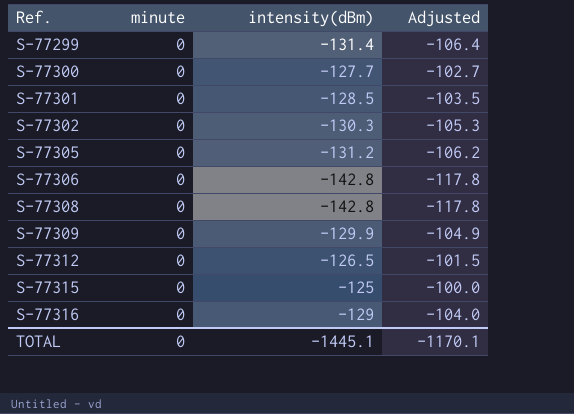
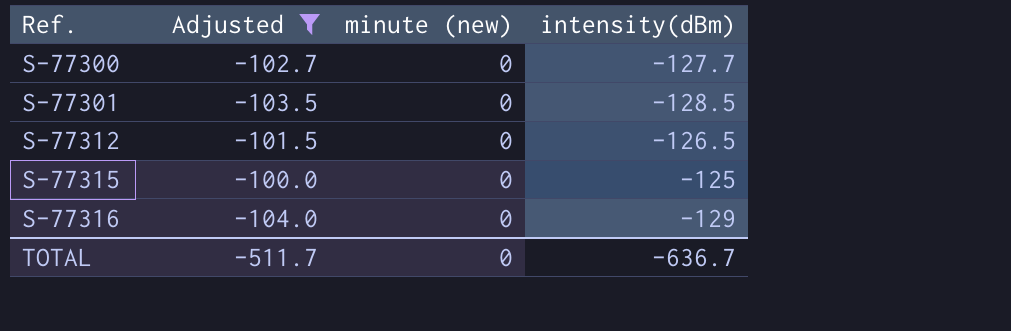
filter: none -> Adjusted >= -104.0
column Adjusted | position: 4 -> 2
column name: minute -> minute (new)
TOTAL | Adjusted: -1170.1 -> -511.7
TOTAL | intensity(dBm): -1445.1 -> -636.7

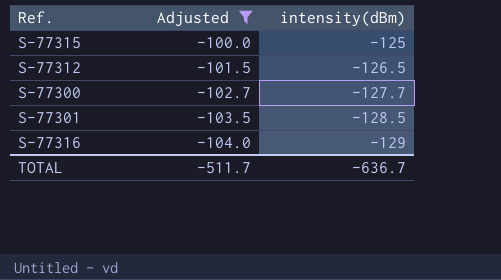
row order: Ref. ascending -> Adjusted descending
column minute (new) | position: 3 -> none

